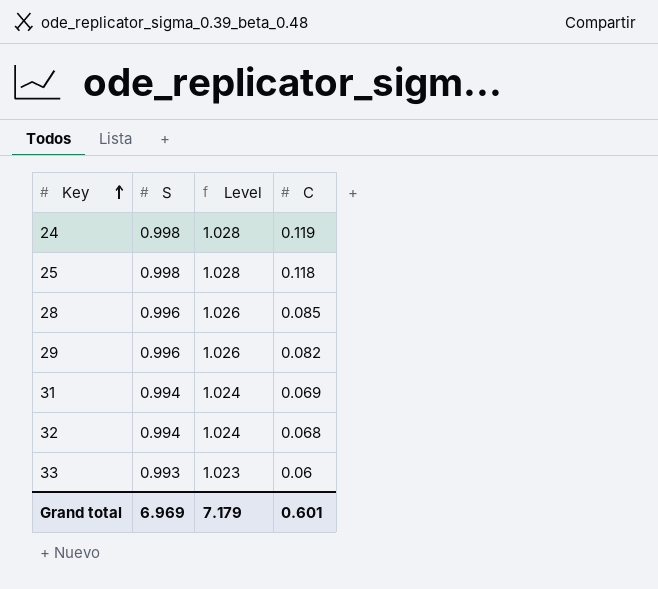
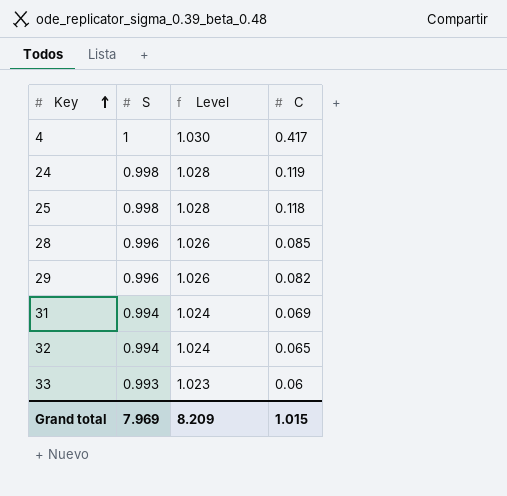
row 4: none -> 1 | 1.030 | 0.417
32 | C: 0.068 -> 0.065
Grand total | S: 6.969 -> 7.969
Grand total | Level: 7.179 -> 8.209
Grand total | C: 0.601 -> 1.015

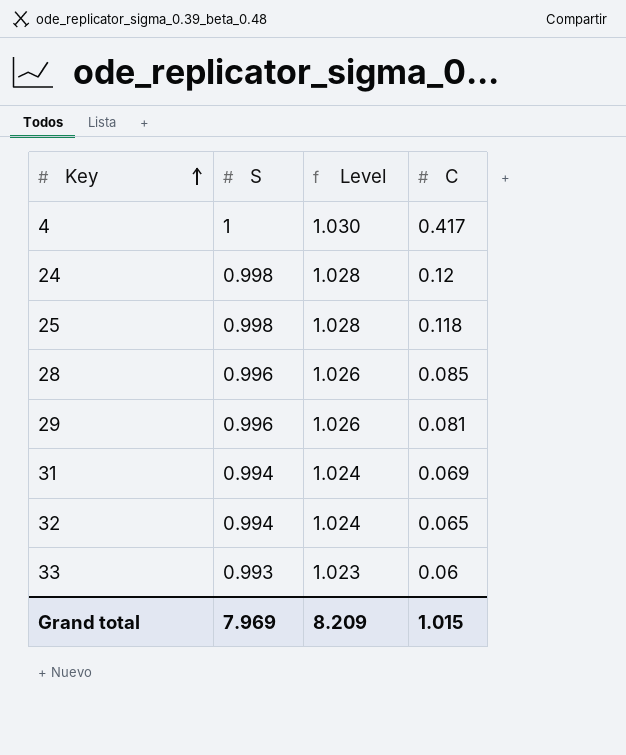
24 | C: 0.119 -> 0.12
29 | C: 0.082 -> 0.081

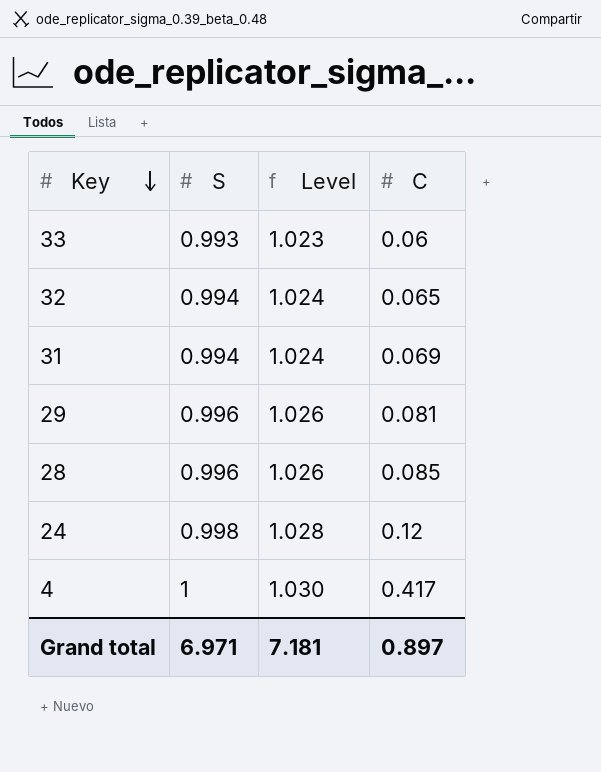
row order: Key ascending -> Key descending
row 25: 0.998 | 1.028 | 0.118 -> none
Grand total | S: 7.969 -> 6.971
Grand total | Level: 8.209 -> 7.181
Grand total | C: 1.015 -> 0.897

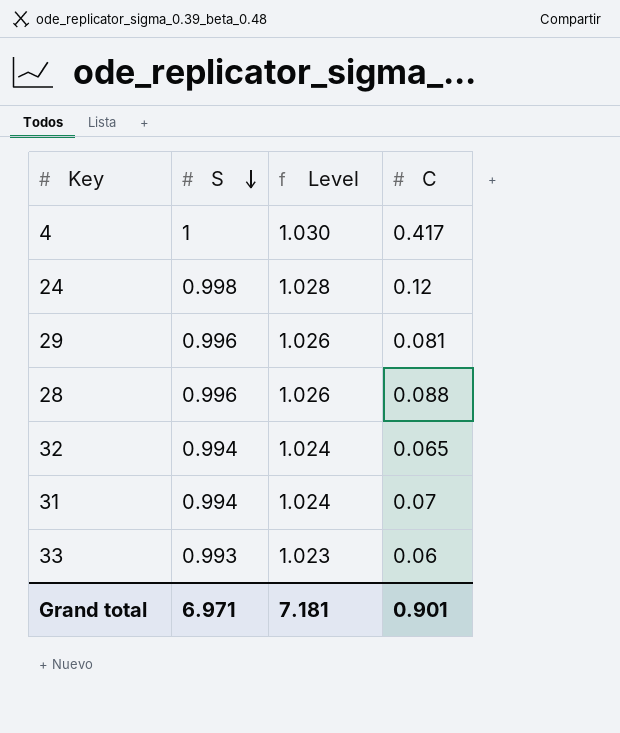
row order: Key descending -> S descending
28 | C: 0.085 -> 0.088
31 | C: 0.069 -> 0.07
Grand total | C: 0.897 -> 0.901

